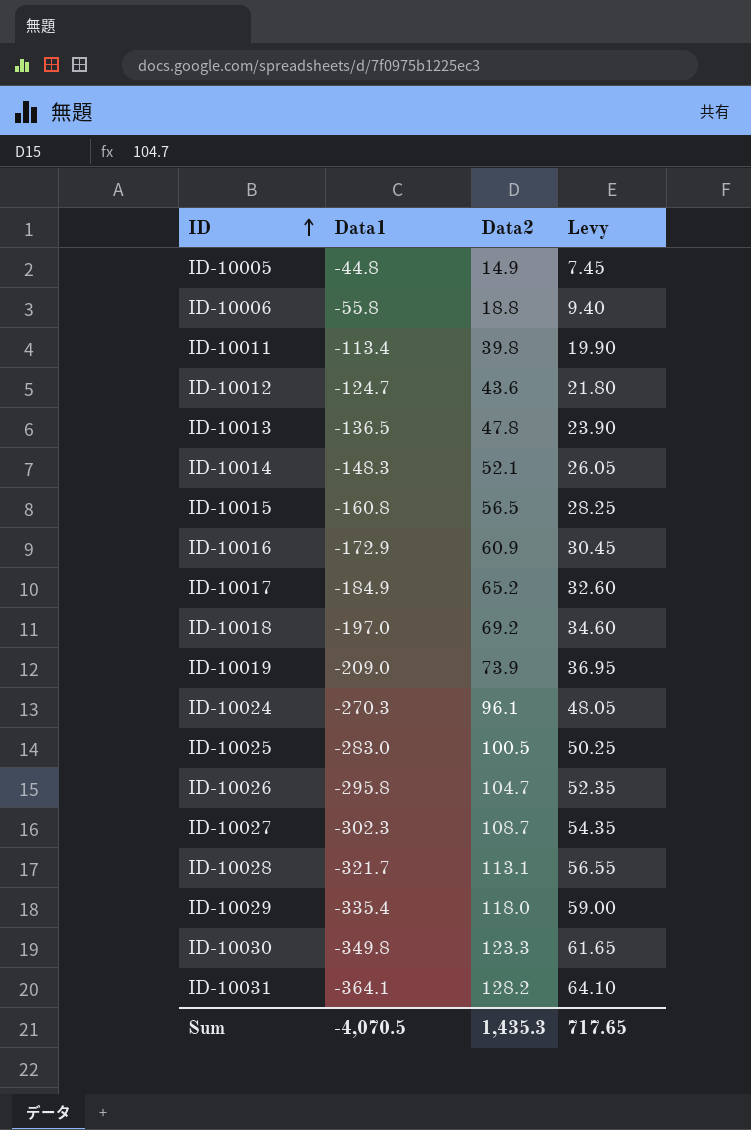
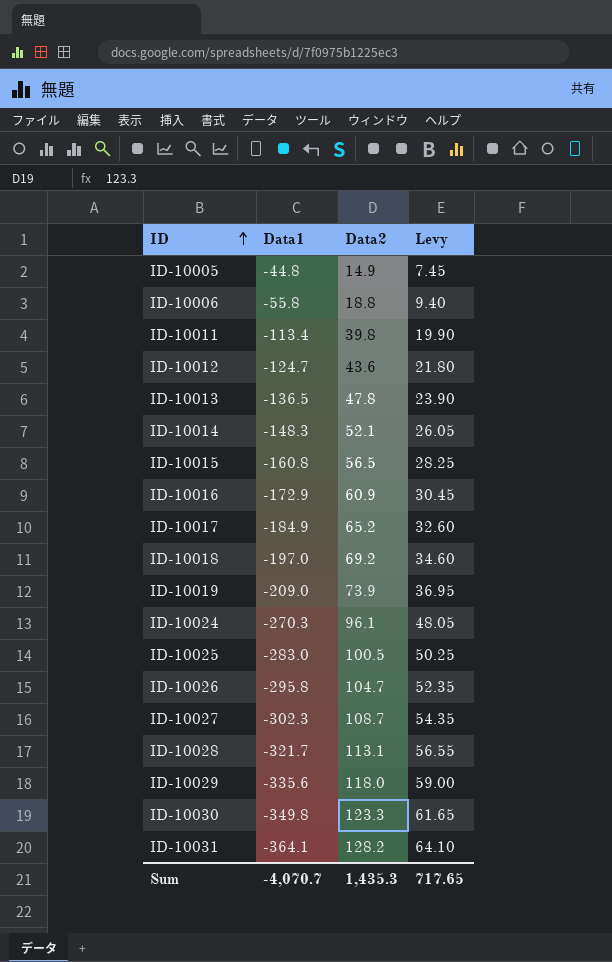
ID-10029 | Data1: -335.4 -> -335.6
Sum | Data1: -4,070.5 -> -4,070.7

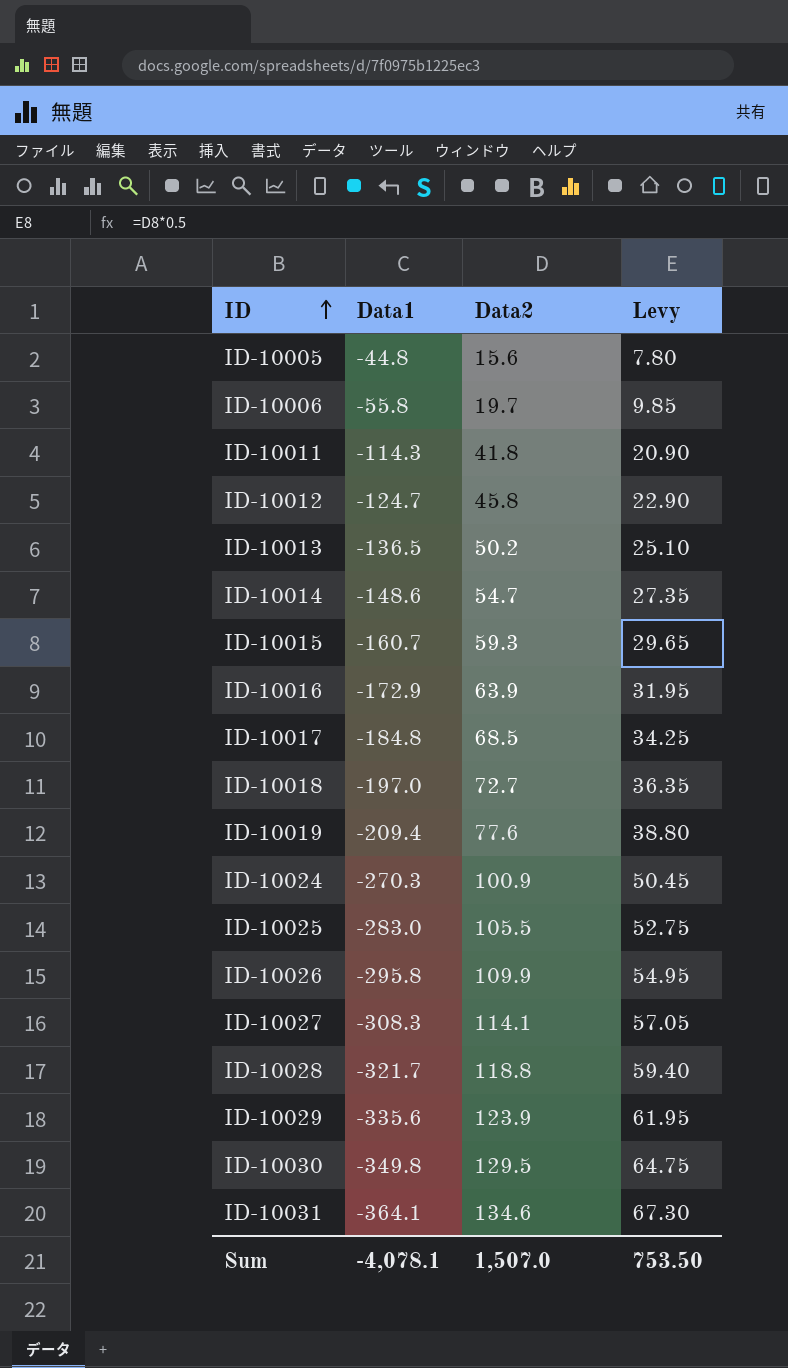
ID-10005 | Data2: 14.9 -> 15.6
ID-10005 | Levy: 7.45 -> 7.80
ID-10006 | Data2: 18.8 -> 19.7
ID-10006 | Levy: 9.40 -> 9.85
ID-10011 | Data1: -113.4 -> -114.3
ID-10011 | Data2: 39.8 -> 41.8
ID-10011 | Levy: 19.90 -> 20.90
ID-10012 | Data2: 43.6 -> 45.8
ID-10012 | Levy: 21.80 -> 22.90
ID-10013 | Data2: 47.8 -> 50.2
ID-10013 | Levy: 23.90 -> 25.10
ID-10014 | Data1: -148.3 -> -148.6
ID-10014 | Data2: 52.1 -> 54.7
ID-10014 | Levy: 26.05 -> 27.35
ID-10015 | Data1: -160.8 -> -160.7
ID-10015 | Data2: 56.5 -> 59.3
ID-10015 | Levy: 28.25 -> 29.65
ID-10016 | Data2: 60.9 -> 63.9
ID-10016 | Levy: 30.45 -> 31.95
ID-10017 | Data1: -184.9 -> -184.8
ID-10017 | Data2: 65.2 -> 68.5
ID-10017 | Levy: 32.60 -> 34.25
ID-10018 | Data2: 69.2 -> 72.7
ID-10018 | Levy: 34.60 -> 36.35
ID-10019 | Data1: -209.0 -> -209.4
ID-10019 | Data2: 73.9 -> 77.6
ID-10019 | Levy: 36.95 -> 38.80
ID-10024 | Data2: 96.1 -> 100.9
ID-10024 | Levy: 48.05 -> 50.45
ID-10025 | Data2: 100.5 -> 105.5
ID-10025 | Levy: 50.25 -> 52.75
ID-10026 | Data2: 104.7 -> 109.9
ID-10026 | Levy: 52.35 -> 54.95
ID-10027 | Data1: -302.3 -> -308.3
ID-10027 | Data2: 108.7 -> 114.1
ID-10027 | Levy: 54.35 -> 57.05
ID-10028 | Data2: 113.1 -> 118.8
ID-10028 | Levy: 56.55 -> 59.40
ID-10029 | Data2: 118.0 -> 123.9
ID-10029 | Levy: 59.00 -> 61.95
ID-10030 | Data2: 123.3 -> 129.5
ID-10030 | Levy: 61.65 -> 64.75
ID-10031 | Data2: 128.2 -> 134.6
ID-10031 | Levy: 64.10 -> 67.30
Sum | Data1: -4,070.7 -> -4,078.1
Sum | Data2: 1,435.3 -> 1,507.0
Sum | Levy: 717.65 -> 753.50

